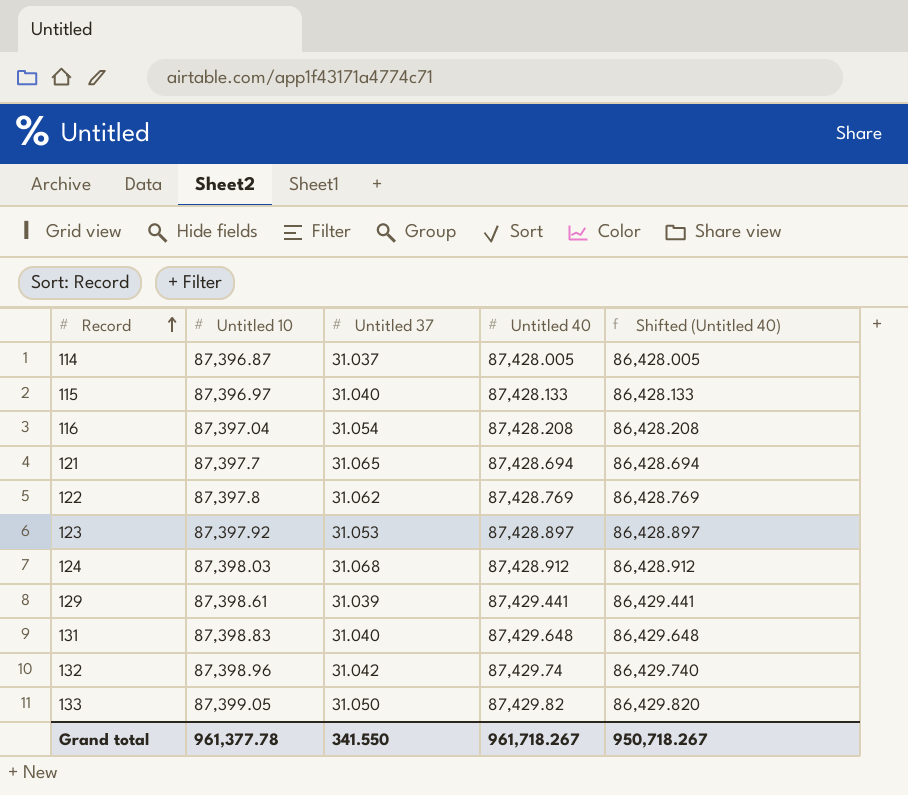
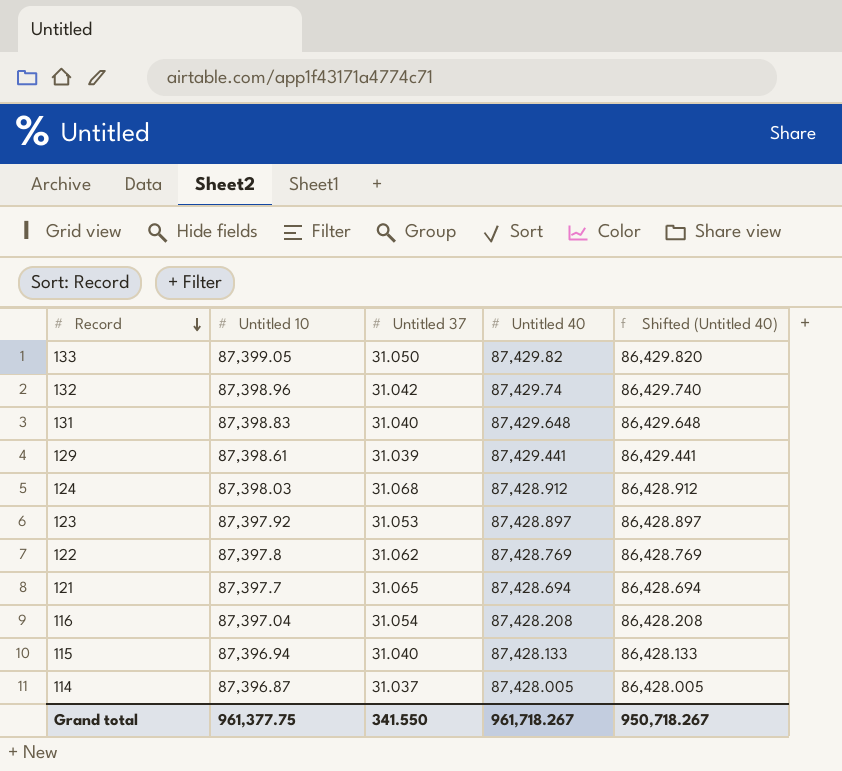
row order: Record ascending -> Record descending
115 | Untitled 10: 87,396.97 -> 87,396.94
Grand total | Untitled 10: 961,377.78 -> 961,377.75

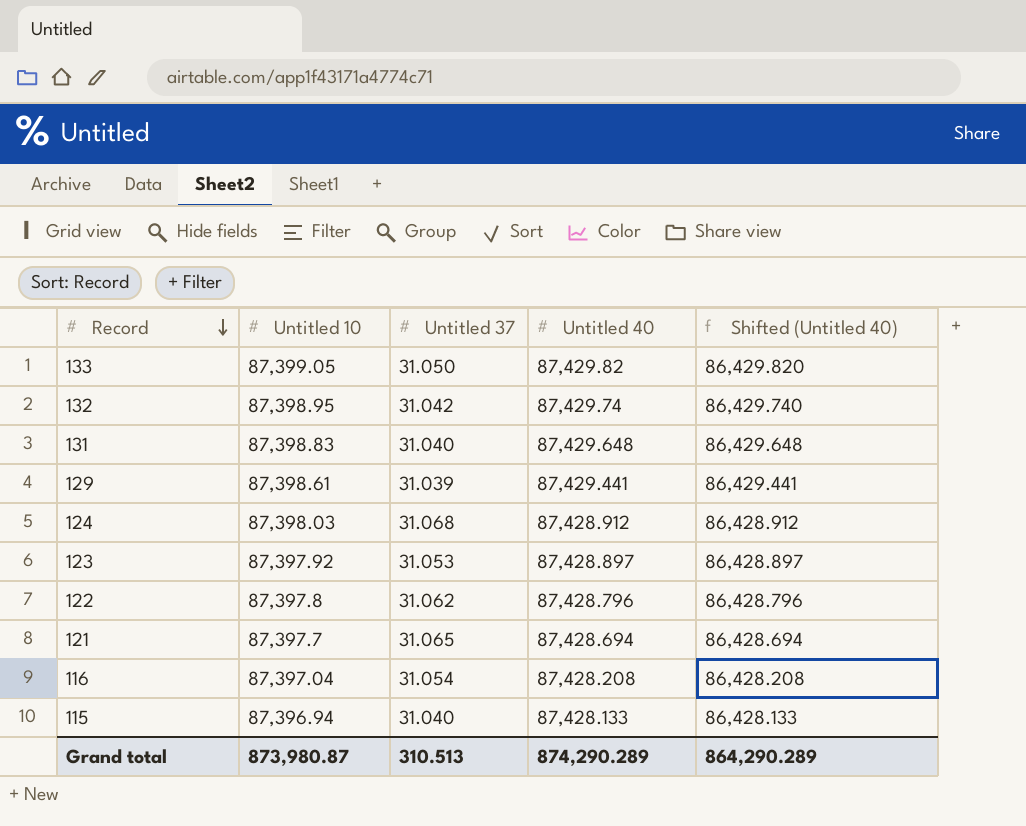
row 114: 87,396.87 | 31.037 | 87,428.005 | 86,428.005 -> none
132 | Untitled 10: 87,398.96 -> 87,398.95
122 | Untitled 40: 87,428.769 -> 87,428.796
122 | Shifted (Untitled 40): 86,428.769 -> 86,428.796
Grand total | Untitled 10: 961,377.75 -> 873,980.87
Grand total | Untitled 37: 341.550 -> 310.513
Grand total | Untitled 40: 961,718.267 -> 874,290.289
Grand total | Shifted (Untitled 40): 950,718.267 -> 864,290.289

